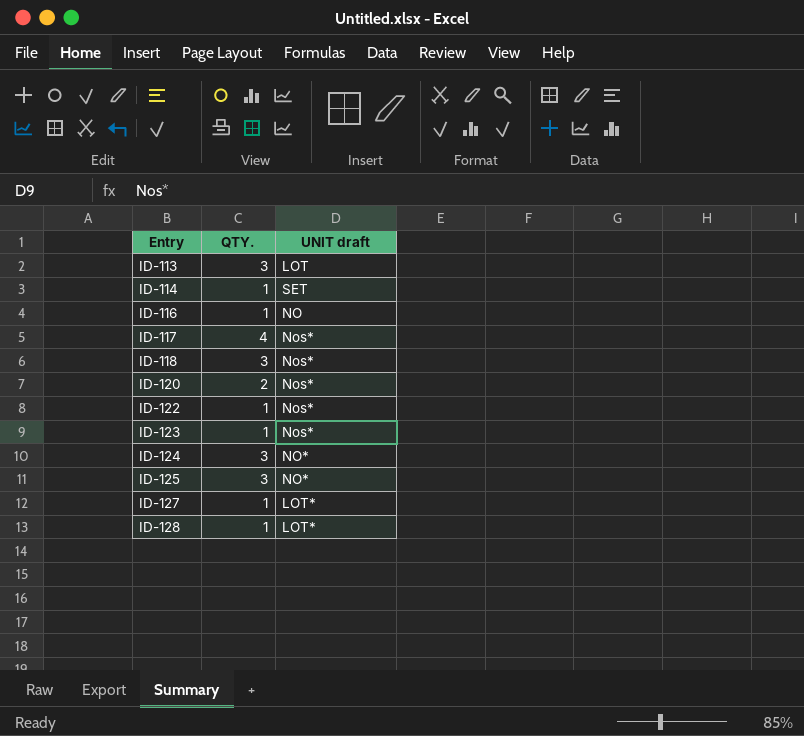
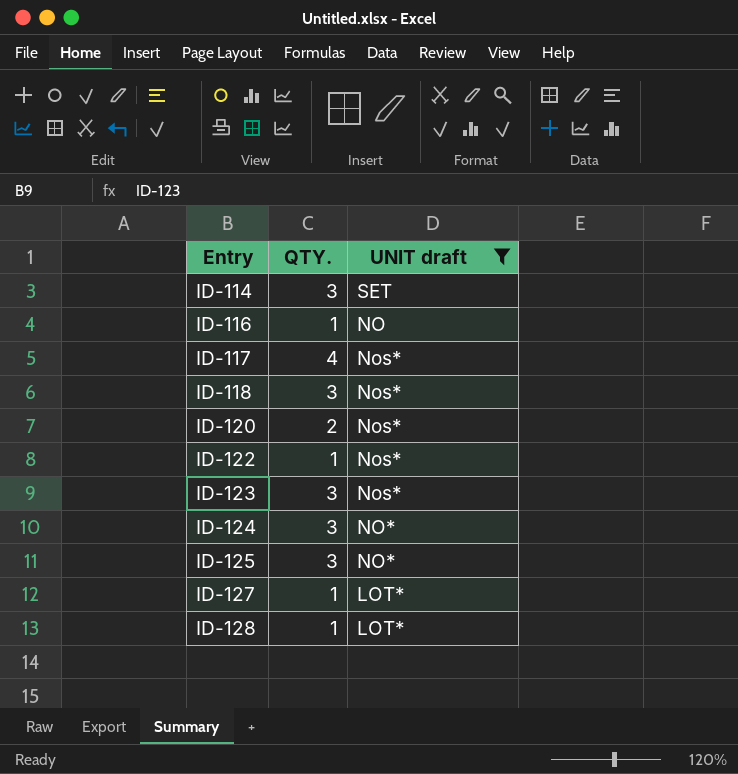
filter: none -> UNIT draft != LOT
ID-114 | QTY.: 1 -> 3
ID-123 | QTY.: 1 -> 3

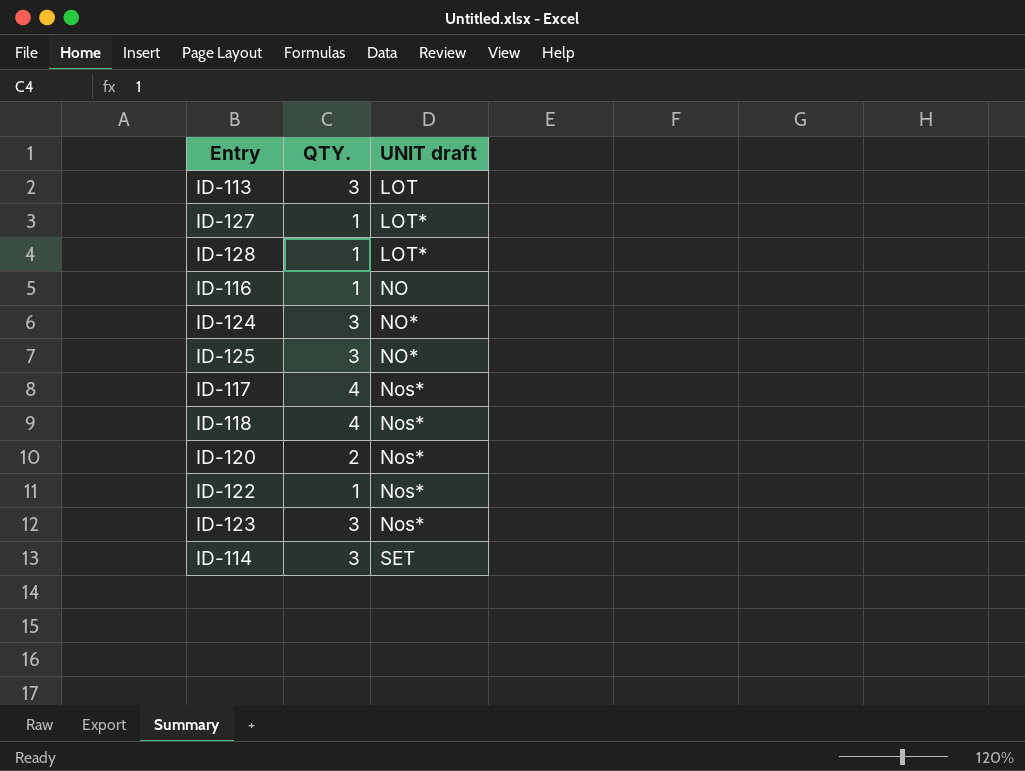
filter: UNIT draft != LOT -> none
row order: Entry ascending -> UNIT draft ascending
ID-118 | QTY.: 3 -> 4

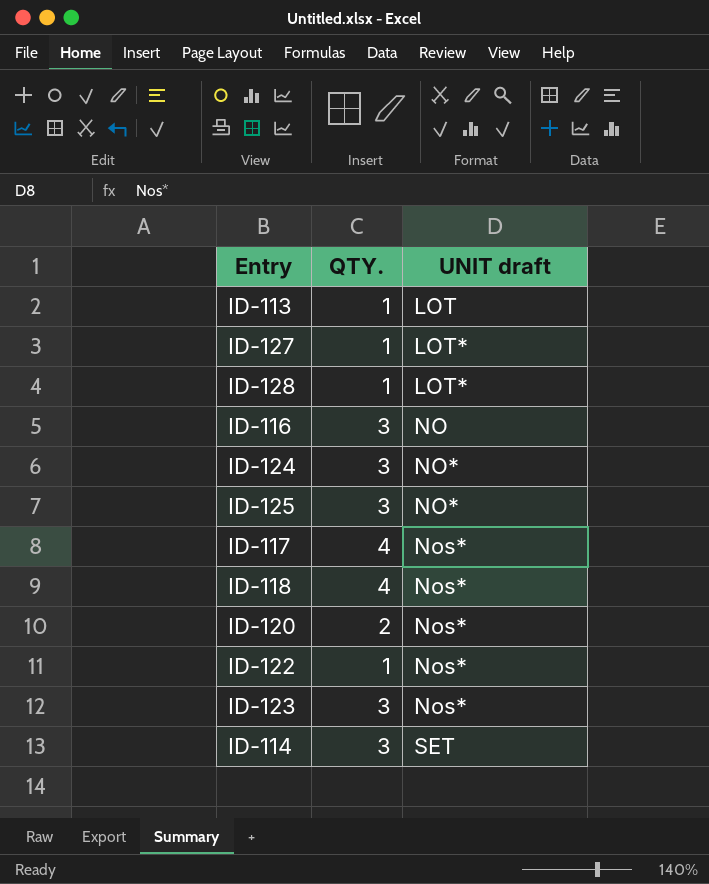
ID-113 | QTY.: 3 -> 1
ID-116 | QTY.: 1 -> 3

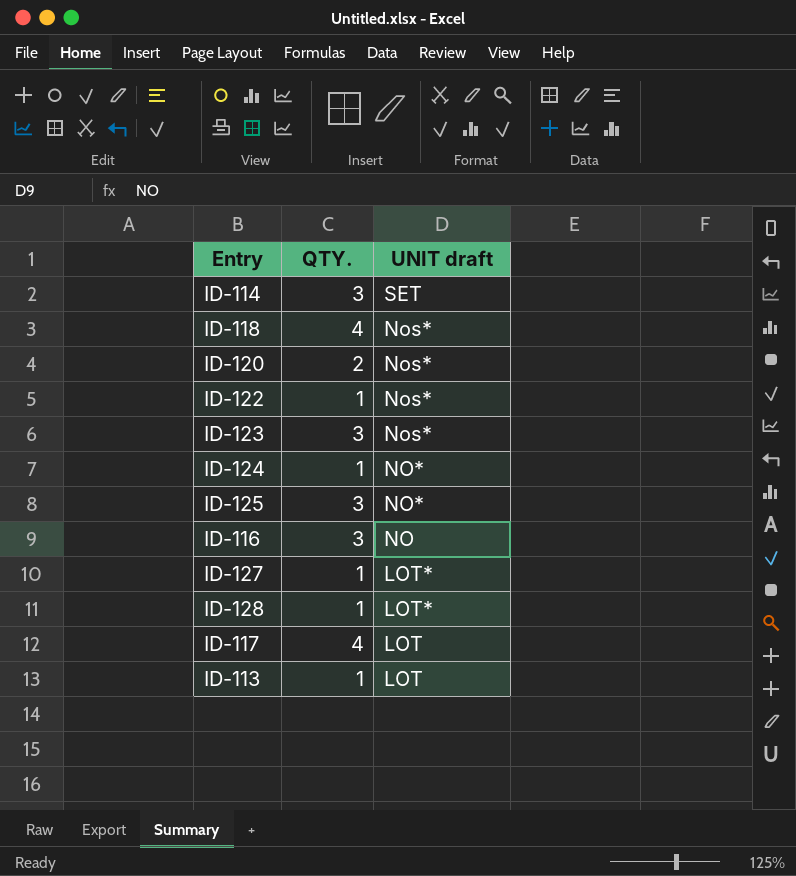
row order: UNIT draft ascending -> UNIT draft descending
ID-124 | QTY.: 3 -> 1
ID-117 | UNIT draft: Nos* -> LOT

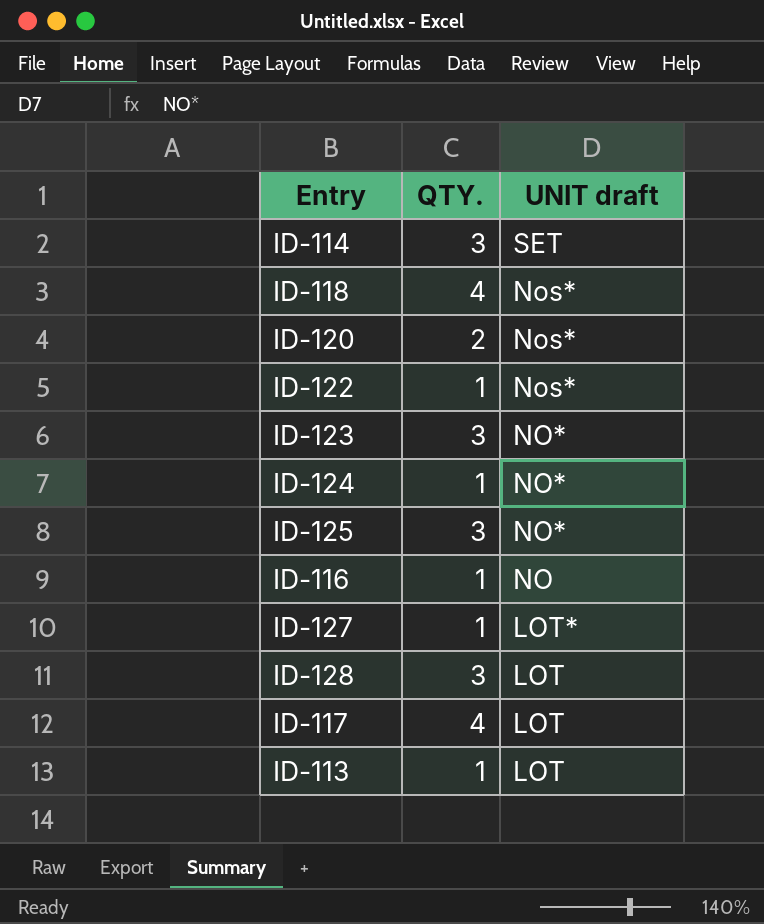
ID-123 | UNIT draft: Nos* -> NO*
ID-116 | QTY.: 3 -> 1
ID-128 | QTY.: 1 -> 3
ID-128 | UNIT draft: LOT* -> LOT

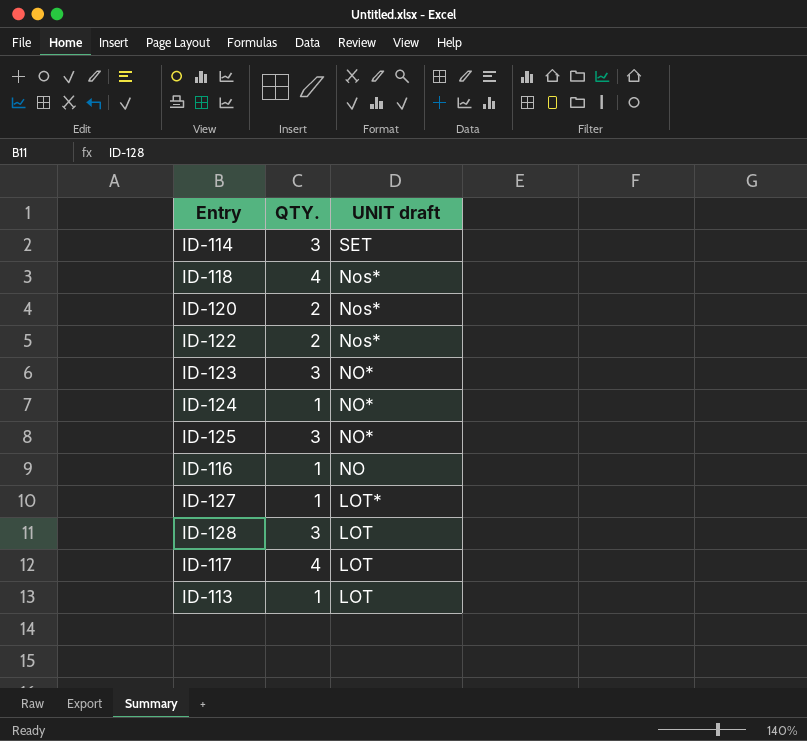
ID-122 | QTY.: 1 -> 2

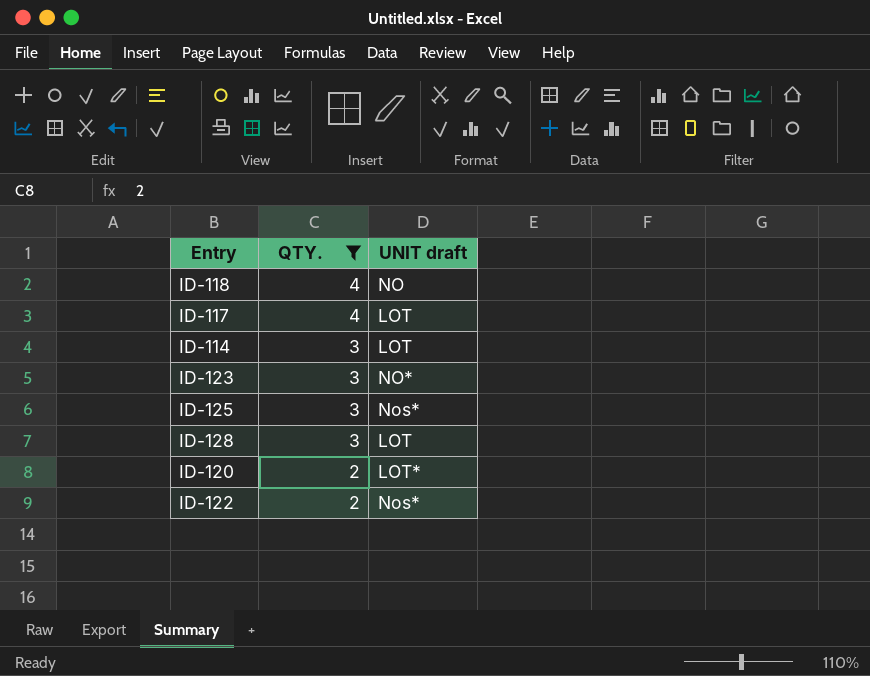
filter: none -> QTY. != 1
row order: UNIT draft descending -> QTY. descending
ID-118 | UNIT draft: Nos* -> NO
ID-114 | UNIT draft: SET -> LOT
ID-125 | UNIT draft: NO* -> Nos*
ID-120 | UNIT draft: Nos* -> LOT*

